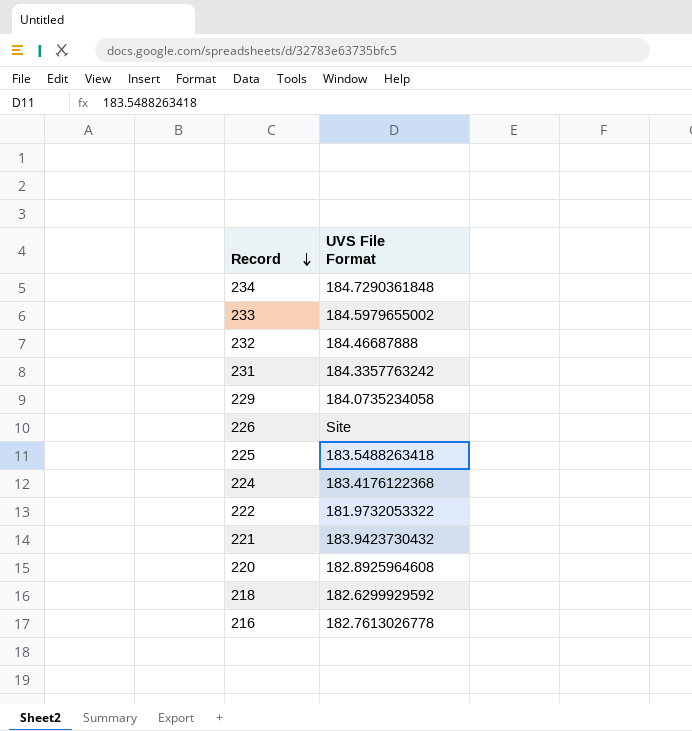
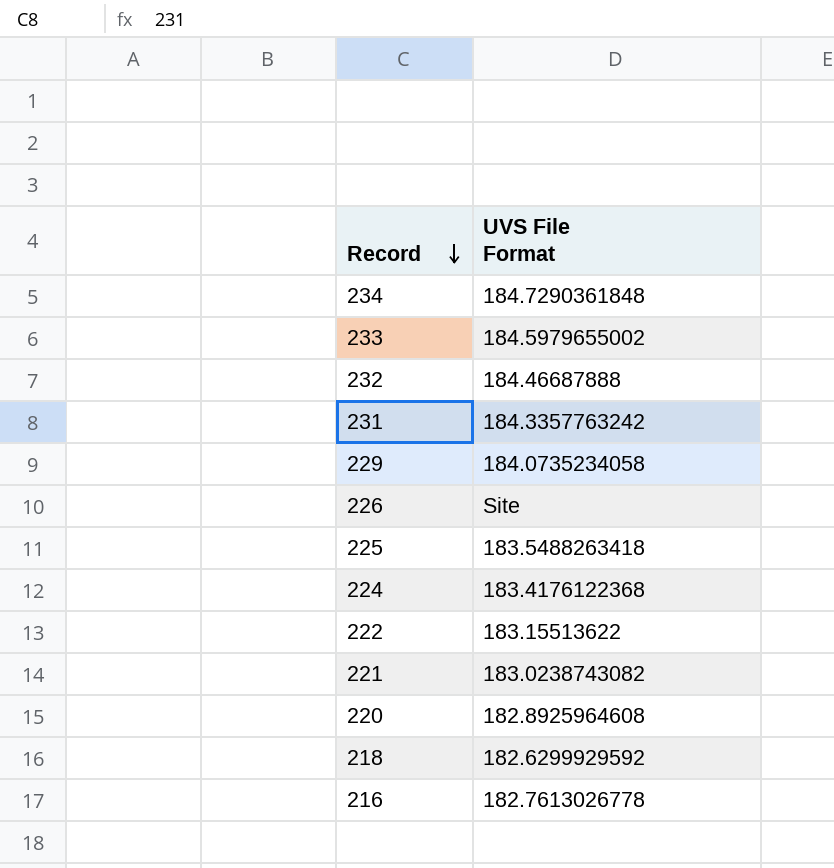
222 | UVS File Format: 181.9732053322 -> 183.15513622
221 | UVS File Format: 183.9423730432 -> 183.0238743082

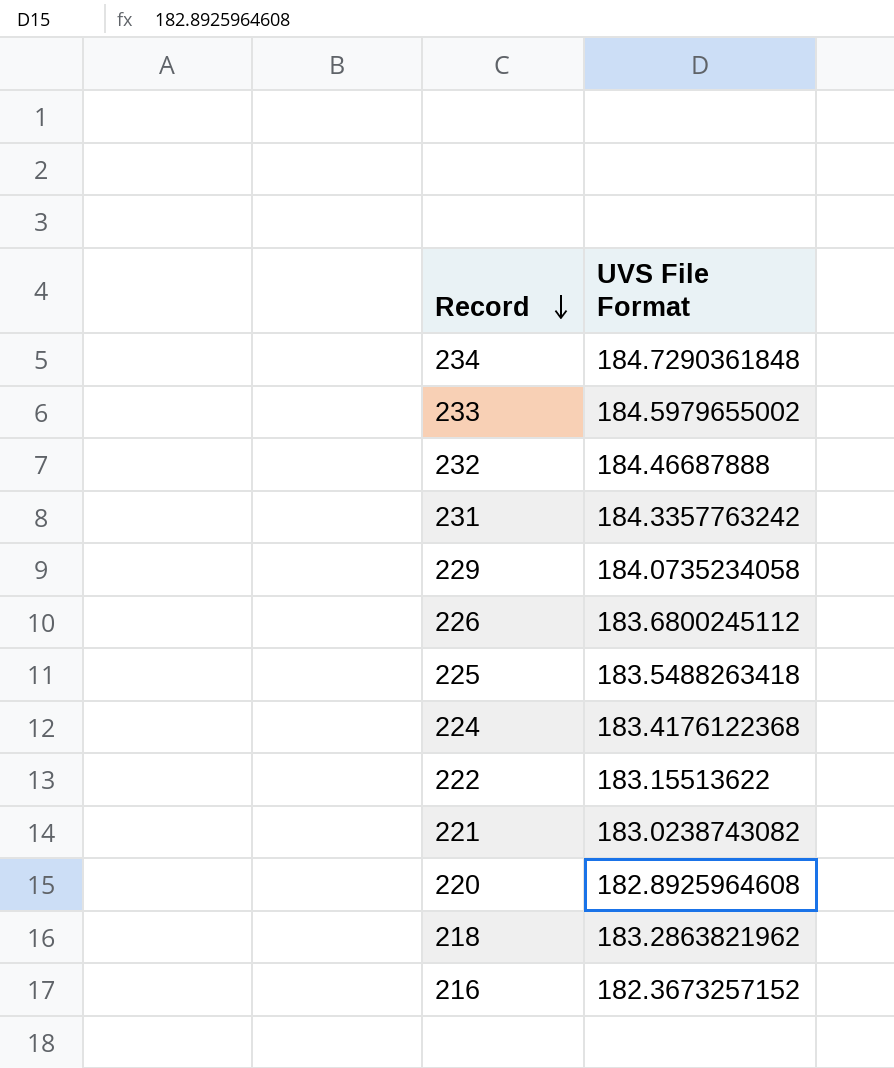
226 | UVS File Format: Site -> 183.6800245112
218 | UVS File Format: 182.6299929592 -> 183.2863821962
216 | UVS File Format: 182.7613026778 -> 182.3673257152

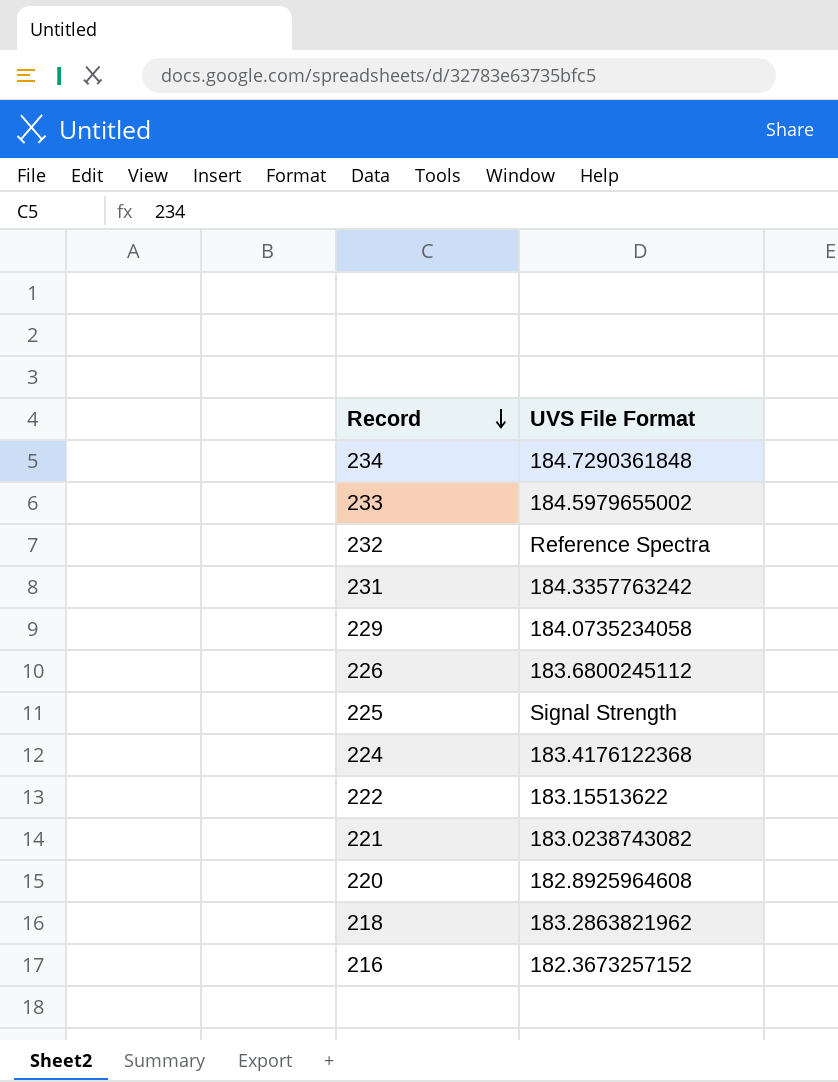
232 | UVS File Format: 184.46687888 -> Reference Spectra
225 | UVS File Format: 183.5488263418 -> Signal Strength

